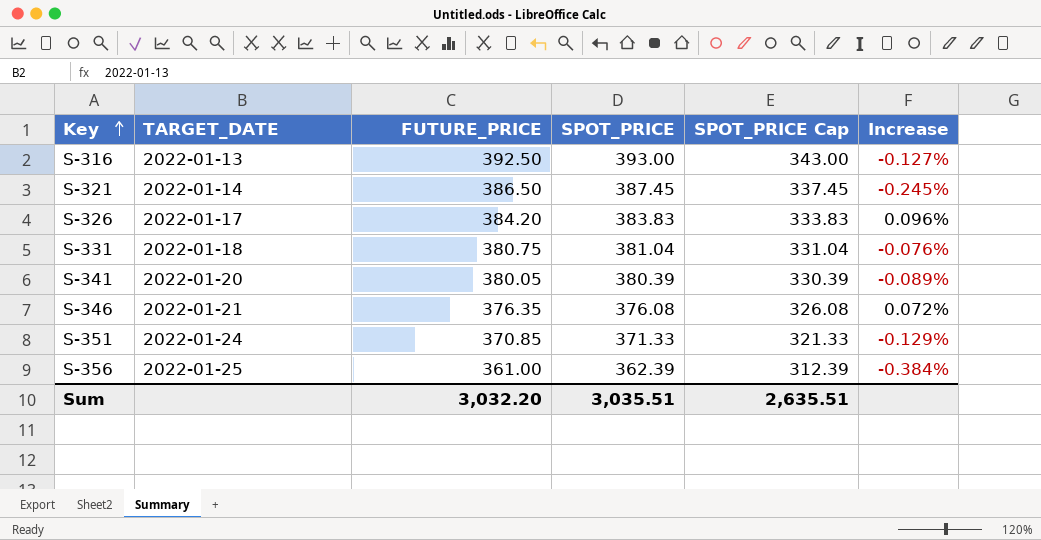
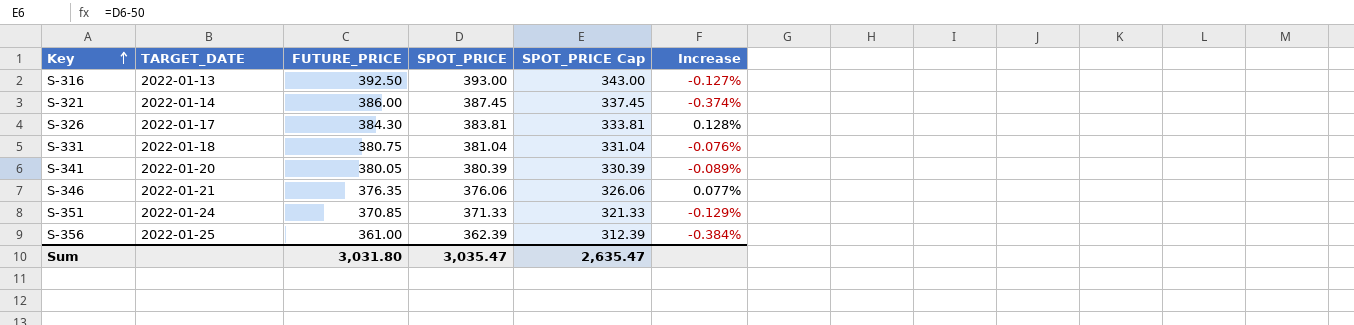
S-321 | FUTURE_PRICE: 386.50 -> 386.00
S-321 | Increase: -0.245% -> -0.374%
S-326 | FUTURE_PRICE: 384.20 -> 384.30
S-326 | SPOT_PRICE: 383.83 -> 383.81
S-326 | SPOT_PRICE Cap: 333.83 -> 333.81
S-326 | Increase: 0.096% -> 0.128%
S-346 | SPOT_PRICE: 376.08 -> 376.06
S-346 | SPOT_PRICE Cap: 326.08 -> 326.06
S-346 | Increase: 0.072% -> 0.077%
Sum | FUTURE_PRICE: 3,032.20 -> 3,031.80
Sum | SPOT_PRICE: 3,035.51 -> 3,035.47
Sum | SPOT_PRICE Cap: 2,635.51 -> 2,635.47

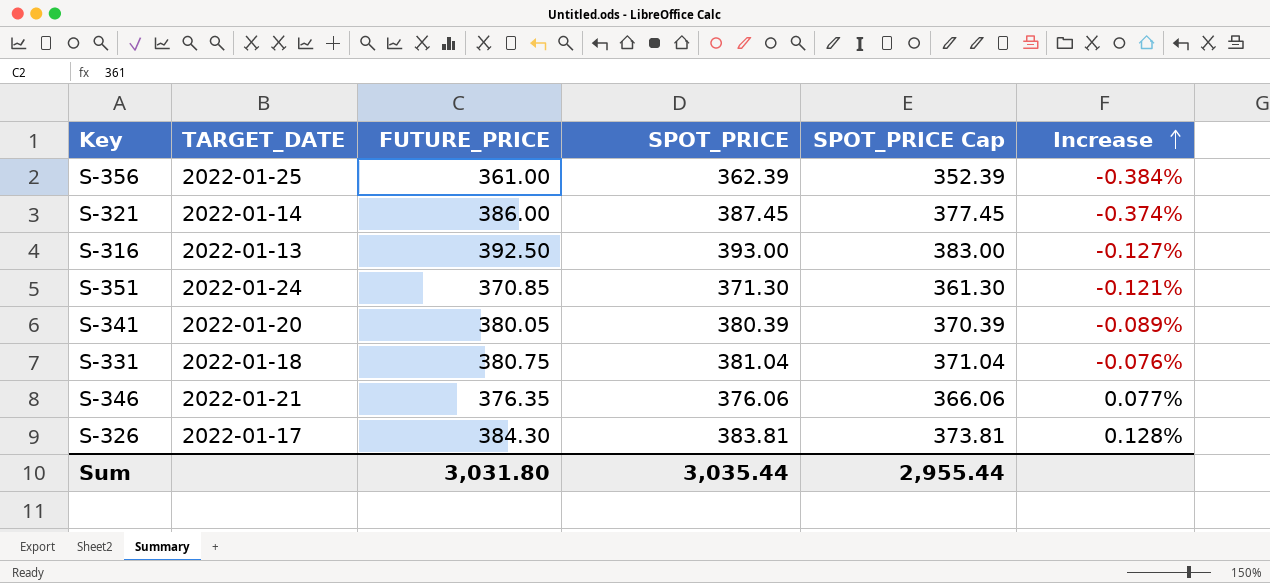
row order: Key ascending -> Increase ascending
column SPOT_PRICE Cap | formula: [SPOT_PRICE] - 50 -> [SPOT_PRICE] - 10
S-351 | SPOT_PRICE: 371.33 -> 371.30
S-351 | Increase: -0.129% -> -0.121%
Sum | SPOT_PRICE: 3,035.47 -> 3,035.44
Sum | SPOT_PRICE Cap: 2,635.47 -> 2,955.44

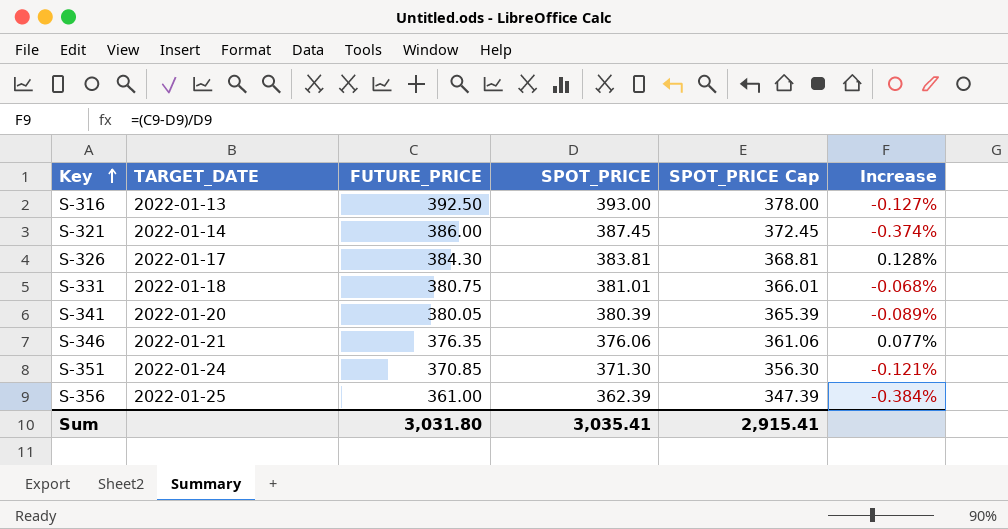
row order: Increase ascending -> Key ascending
column SPOT_PRICE Cap | formula: [SPOT_PRICE] - 10 -> [SPOT_PRICE] - 15
S-331 | SPOT_PRICE: 381.04 -> 381.01
S-331 | Increase: -0.076% -> -0.068%
Sum | SPOT_PRICE: 3,035.44 -> 3,035.41
Sum | SPOT_PRICE Cap: 2,955.44 -> 2,915.41

